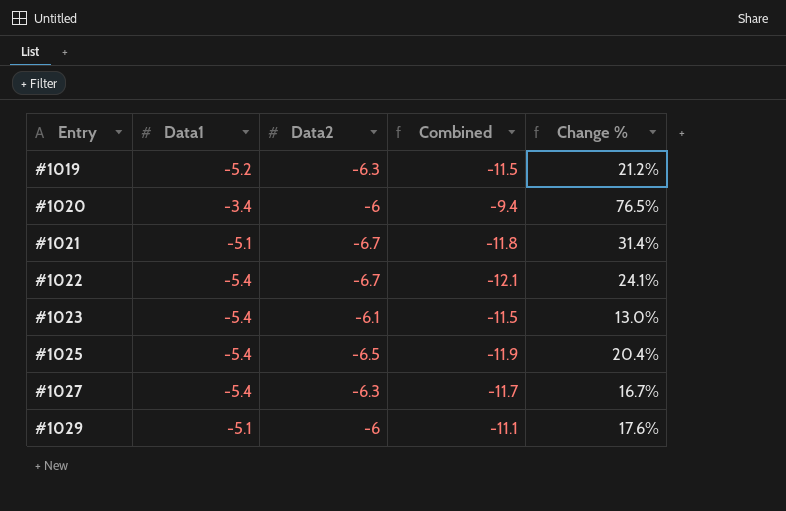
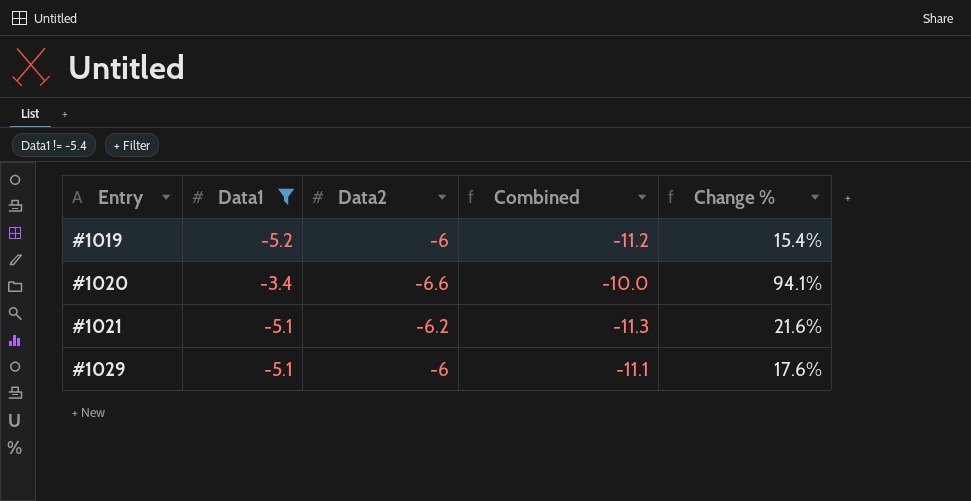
filter: none -> Data1 != -5.4
#1019 | Data2: -6.3 -> -6
#1019 | Combined: -11.5 -> -11.2
#1019 | Change %: 21.2% -> 15.4%
#1020 | Data2: -6 -> -6.6
#1020 | Combined: -9.4 -> -10.0
#1020 | Change %: 76.5% -> 94.1%
#1021 | Data2: -6.7 -> -6.2
#1021 | Combined: -11.8 -> -11.3
#1021 | Change %: 31.4% -> 21.6%

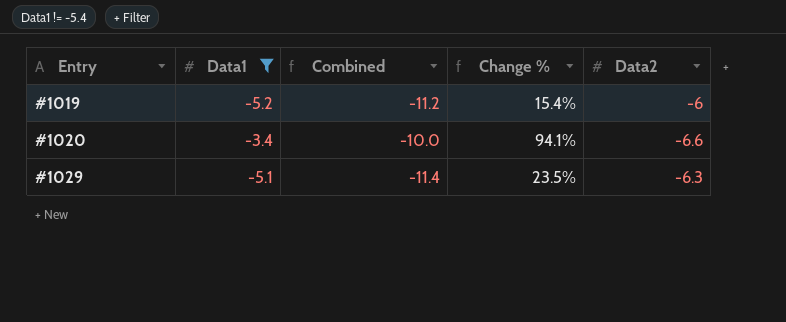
column Data2 | position: 3 -> 5
row #1021: -5.1 | -6.2 | -11.3 | 21.6% -> none
#1029 | Combined: -11.1 -> -11.4
#1029 | Change %: 17.6% -> 23.5%
#1029 | Data2: -6 -> -6.3

